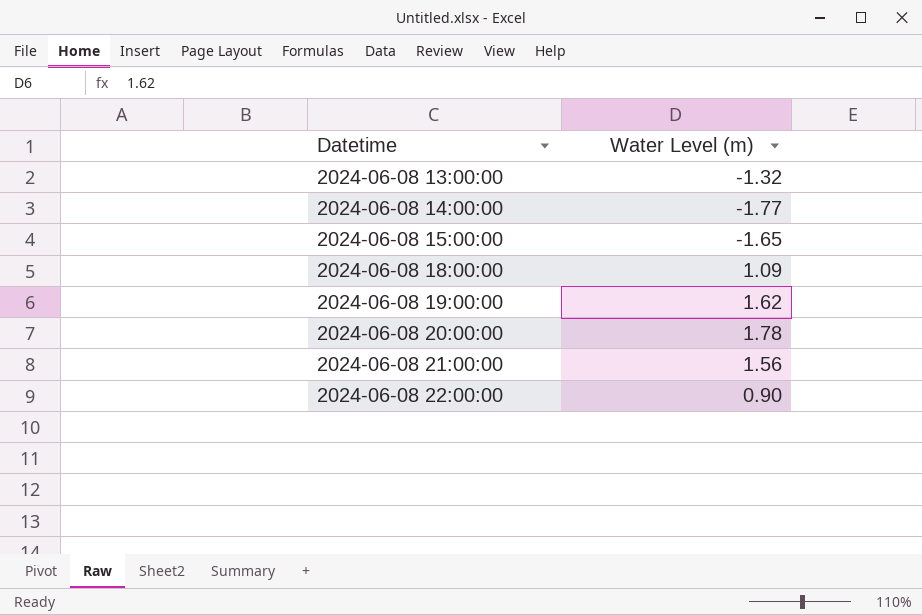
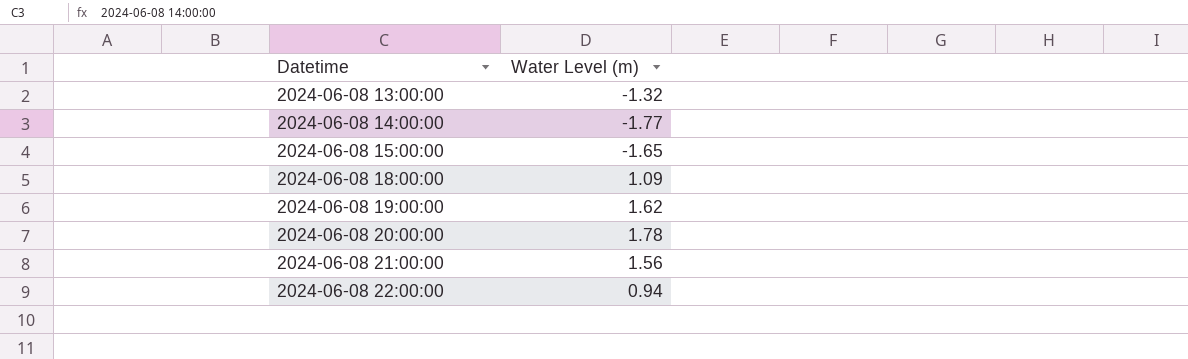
2024-06-08 22:00:00 | Water Level (m): 0.90 -> 0.94

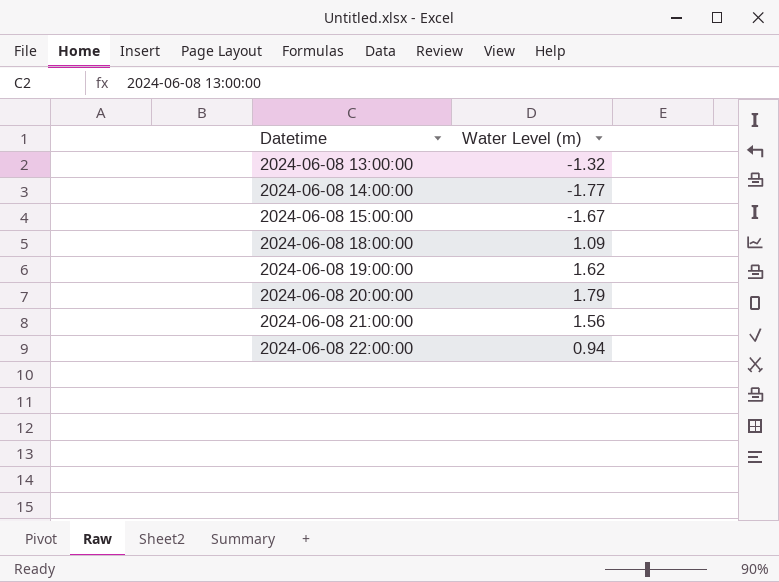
2024-06-08 15:00:00 | Water Level (m): -1.65 -> -1.67
2024-06-08 20:00:00 | Water Level (m): 1.78 -> 1.79

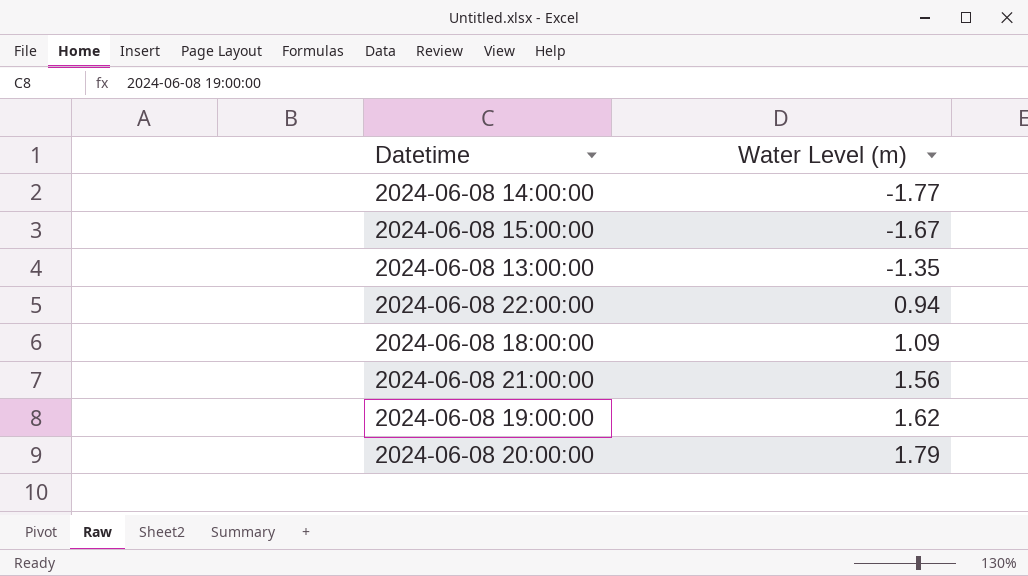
row order: Datetime ascending -> Water Level (m) ascending
2024-06-08 13:00:00 | Water Level (m): -1.32 -> -1.35

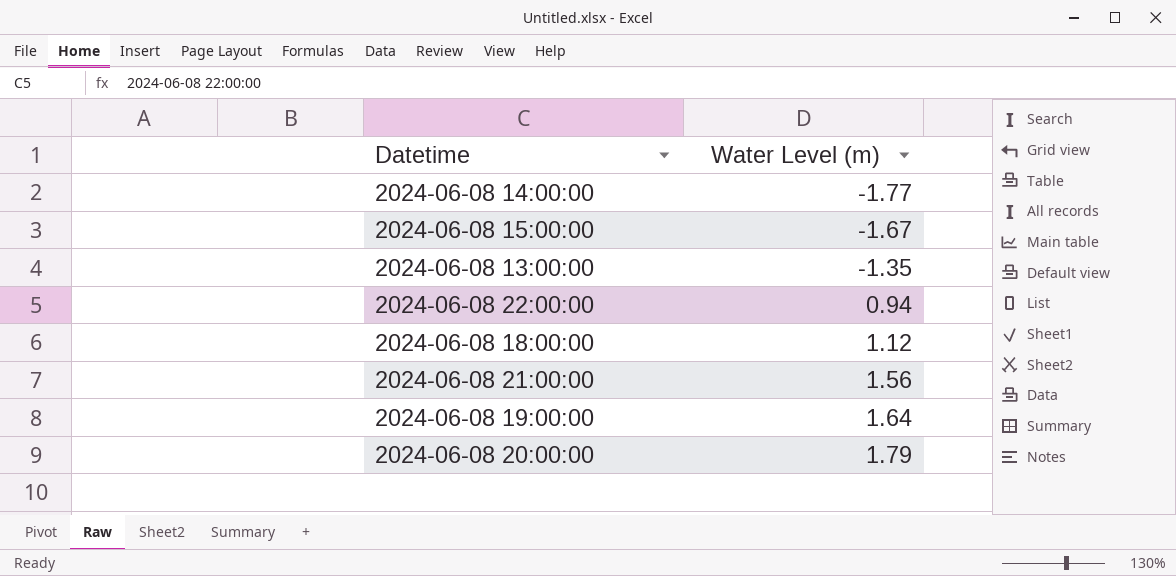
2024-06-08 18:00:00 | Water Level (m): 1.09 -> 1.12
2024-06-08 19:00:00 | Water Level (m): 1.62 -> 1.64

